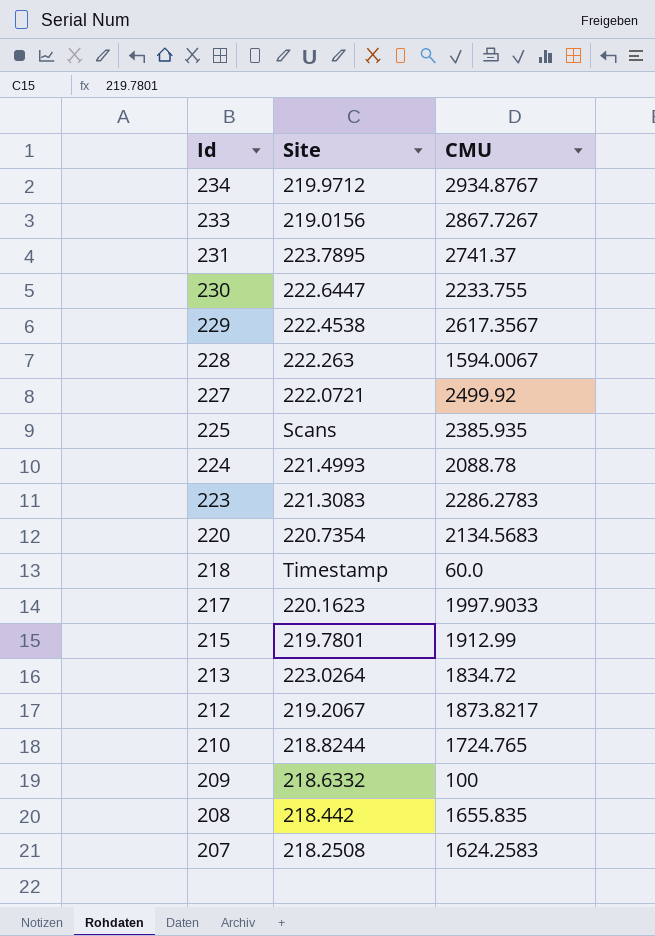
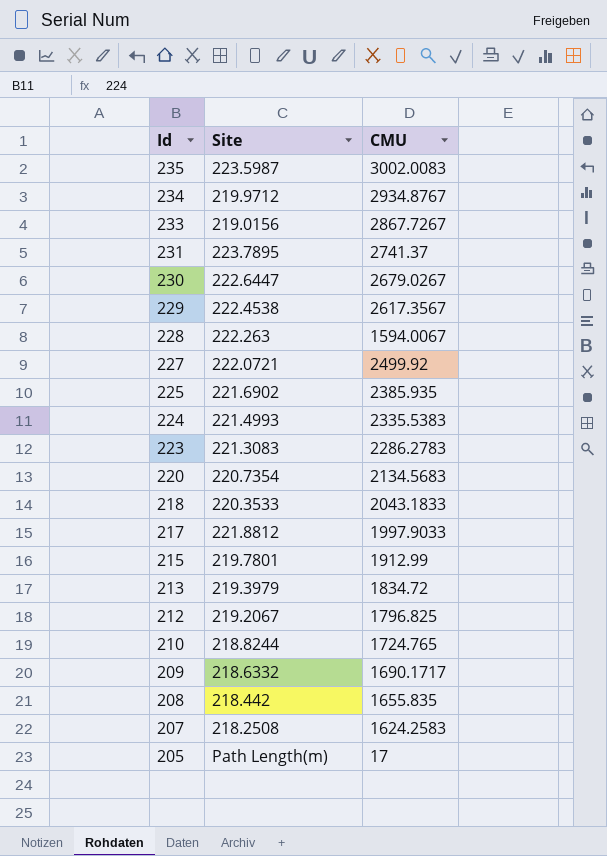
row 235: none -> 223.5987 | 3002.0083
230 | CMU: 2233.755 -> 2679.0267
225 | Site: Scans -> 221.6902
224 | CMU: 2088.78 -> 2335.5383
218 | Site: Timestamp -> 220.3533
218 | CMU: 60.0 -> 2043.1833
217 | Site: 220.1623 -> 221.8812
213 | Site: 223.0264 -> 219.3979
212 | CMU: 1873.8217 -> 1796.825
209 | CMU: 100 -> 1690.1717
row 205: none -> Path Length(m) | 17

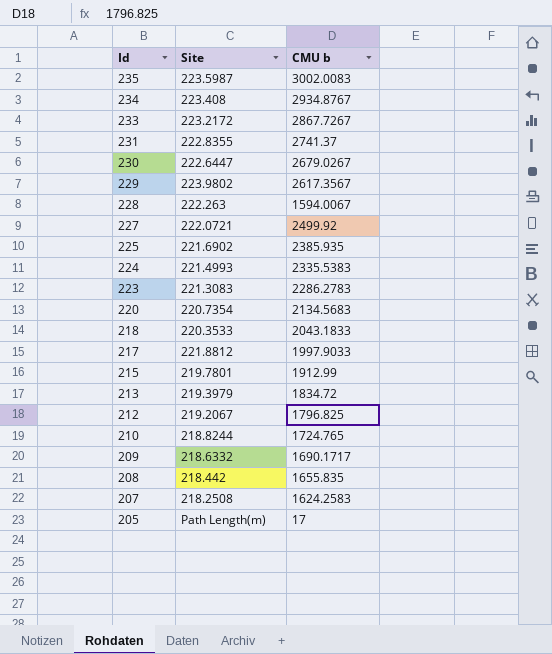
column name: CMU -> CMU b
234 | Site: 219.9712 -> 223.408
233 | Site: 219.0156 -> 223.2172
231 | Site: 223.7895 -> 222.8355
229 | Site: 222.4538 -> 223.9802

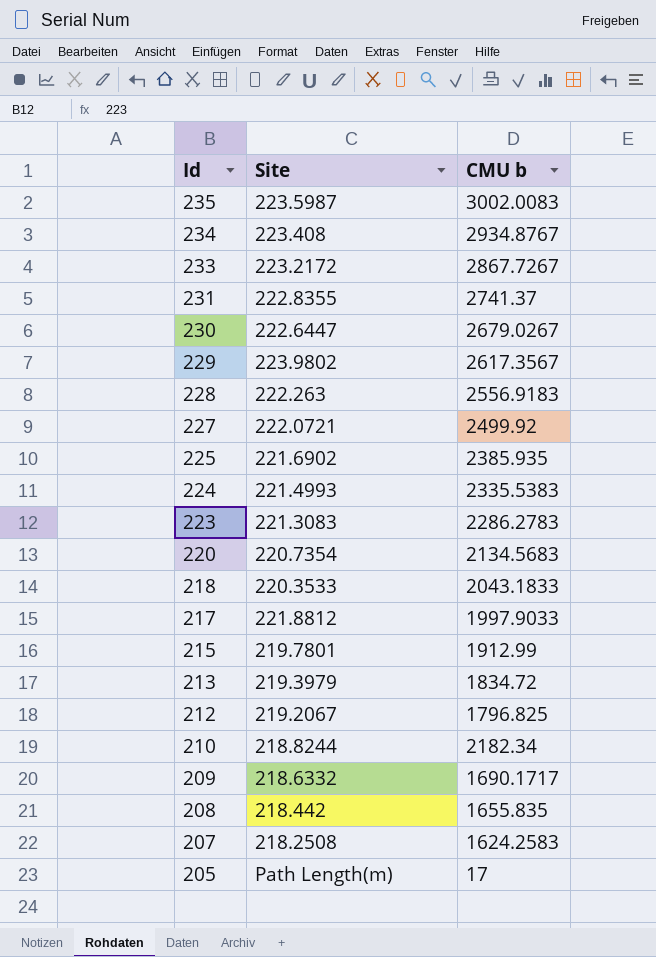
228 | CMU b: 1594.0067 -> 2556.9183
210 | CMU b: 1724.765 -> 2182.34

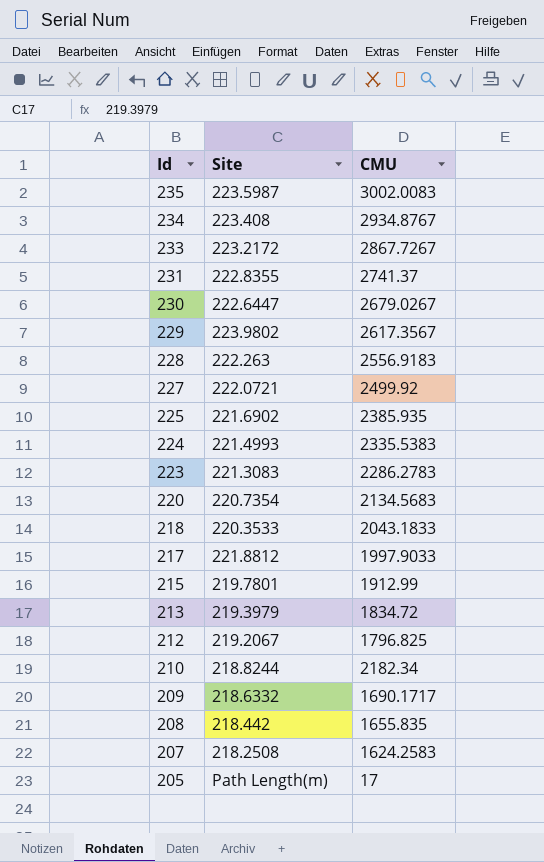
column name: CMU b -> CMU

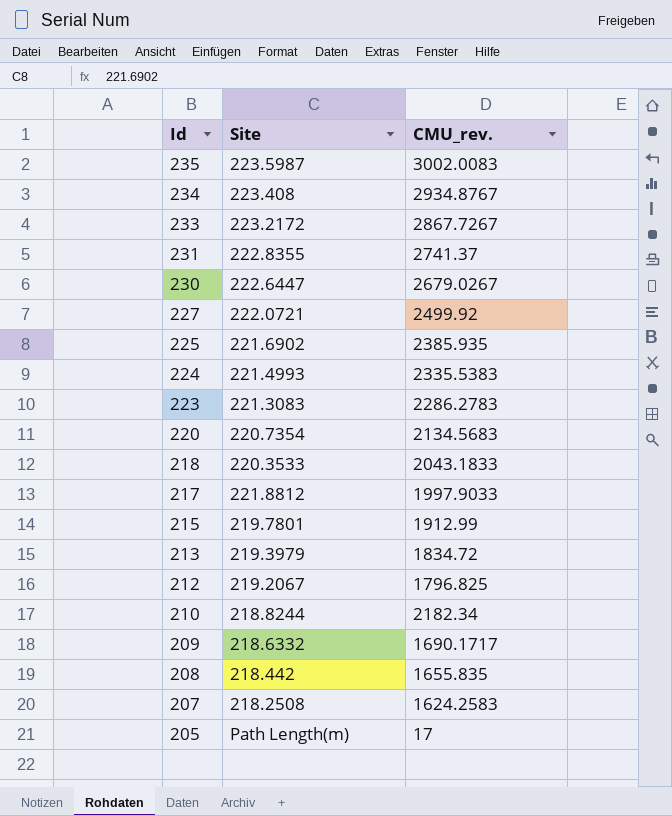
column name: CMU -> CMU_rev.
row 229: 223.9802 | 2617.3567 -> none
row 228: 222.263 | 2556.9183 -> none

